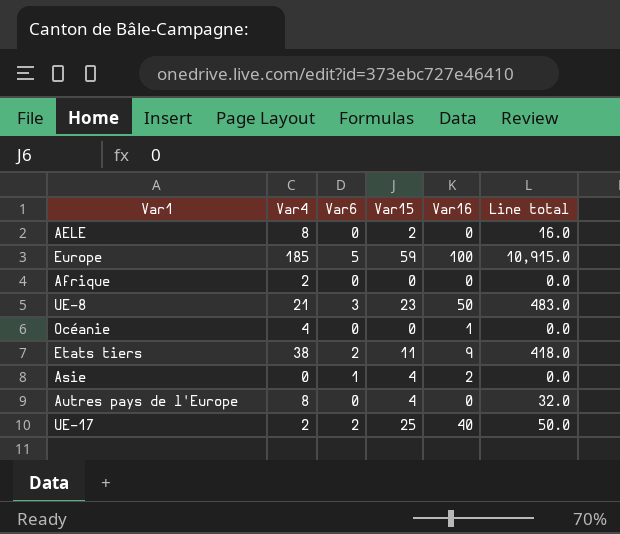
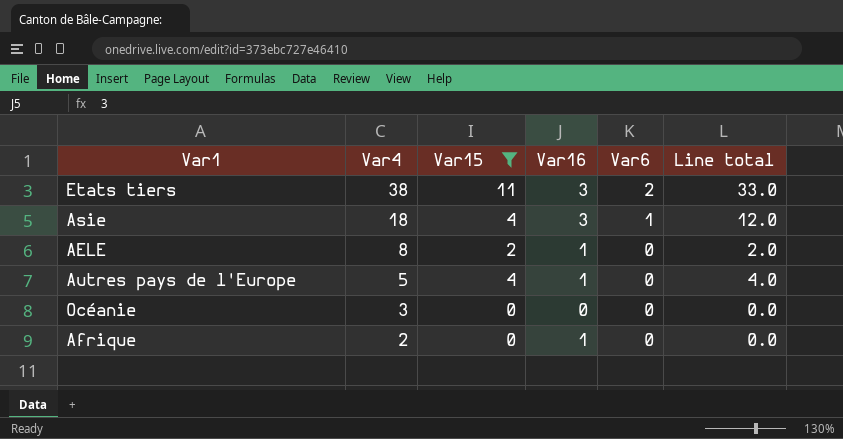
filter: none -> Var15 <= 11
row order: none -> Var4 descending
column Var6 | position: 3 -> 5
column Line total | formula: [Var4] * [Var15] -> [Var15] * [Var16]
Etats tiers | Var16: 9 -> 3
Asie | Var4: 0 -> 18
Asie | Var16: 2 -> 3
AELE | Var16: 0 -> 1
Autres pays de l'Europe | Var4: 8 -> 5
Autres pays de l'Europe | Var16: 0 -> 1
Océanie | Var4: 4 -> 3
Océanie | Var16: 1 -> 0
Afrique | Var16: 0 -> 1

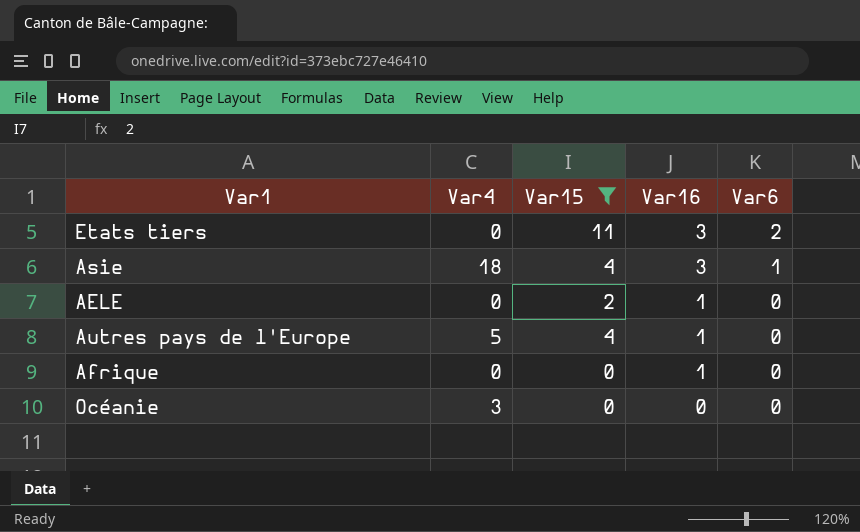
row order: Var4 descending -> Var16 descending
column Line total | formula: [Var15] * [Var16] -> none
Etats tiers | Var4: 38 -> 0
AELE | Var4: 8 -> 0
Afrique | Var4: 2 -> 0

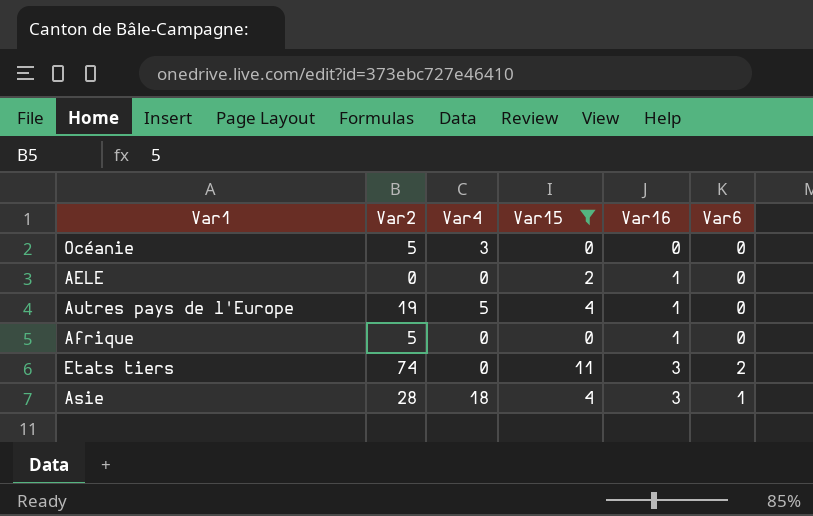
row order: Var16 descending -> Var16 ascending
column Var2 | position: none -> 2

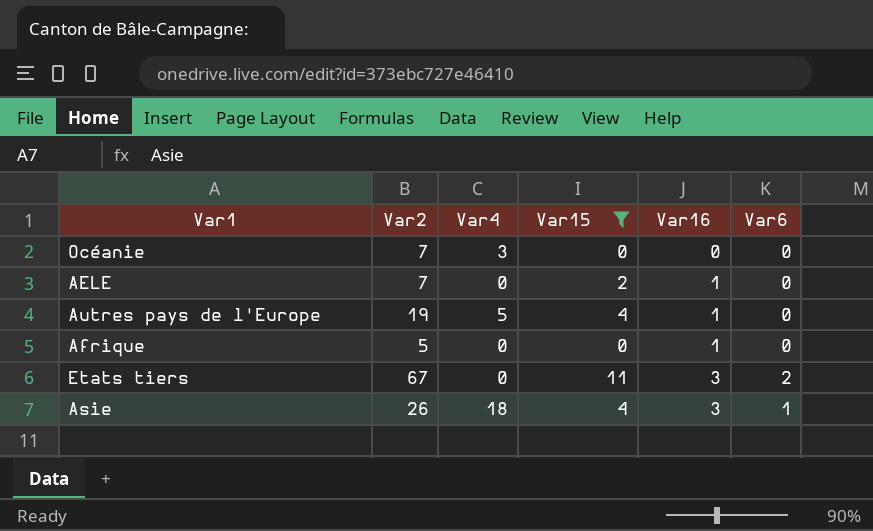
Océanie | Var2: 5 -> 7
AELE | Var2: 0 -> 7
Etats tiers | Var2: 74 -> 67
Asie | Var2: 28 -> 26

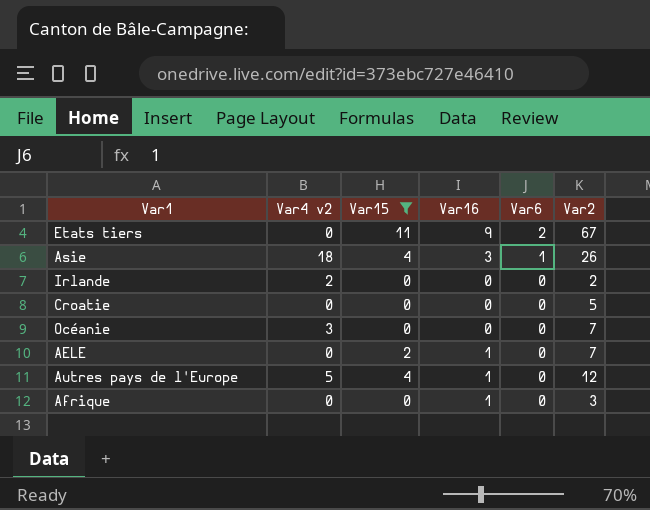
row order: Var16 ascending -> Var6 descending
column name: Var4 -> Var4 v2
column Var2 | position: 2 -> 6
Etats tiers | Var16: 3 -> 9
row Irlande: none -> 2 | 0 | 0 | 0 | 2
row Croatie: none -> 0 | 0 | 0 | 0 | 5
Autres pays de l'Europe | Var2: 19 -> 12
Afrique | Var2: 5 -> 3

